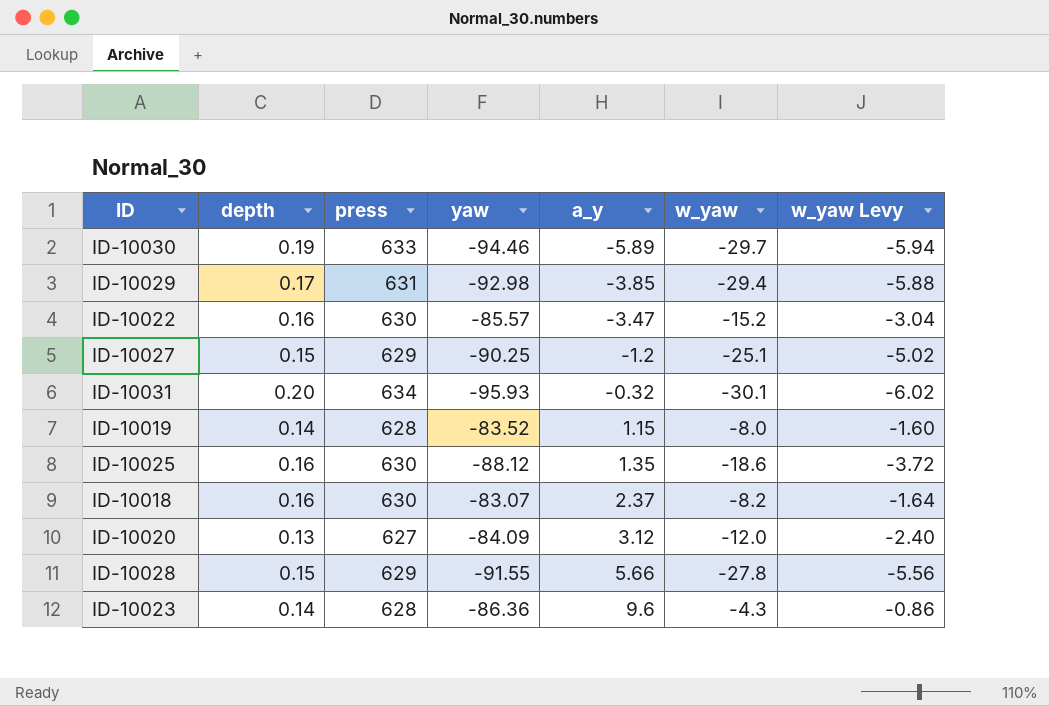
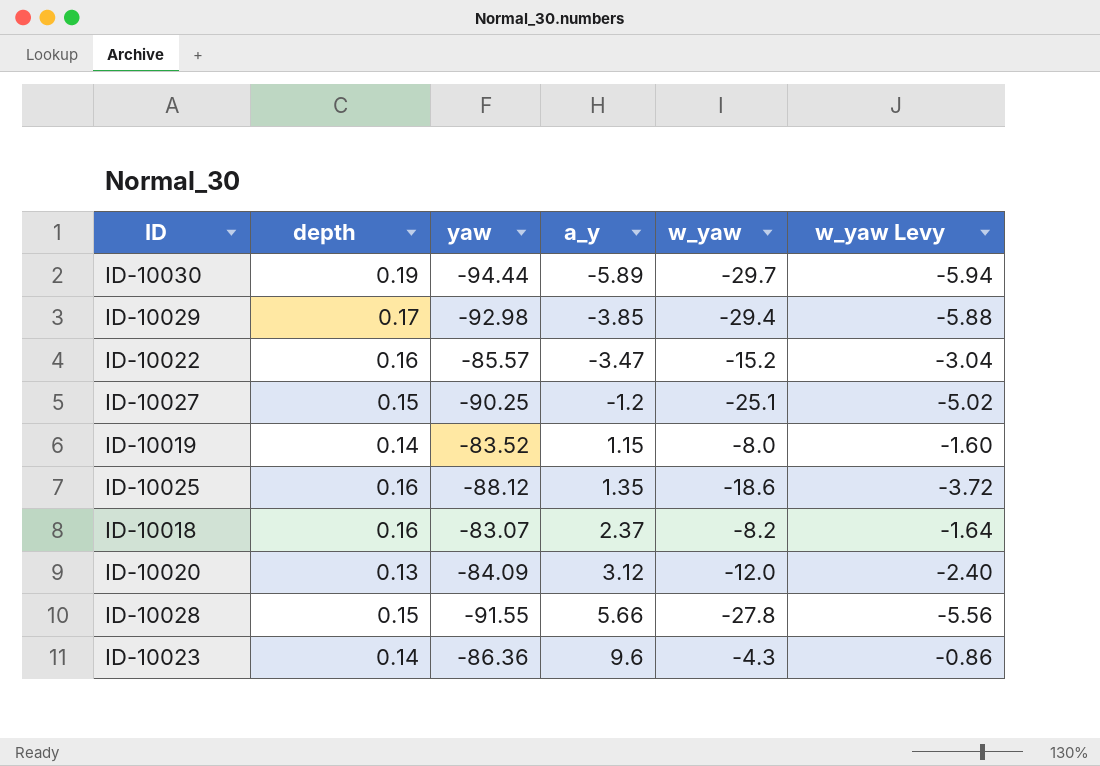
column press | position: 3 -> none
row ID-10031: 0.20 | 634 | -95.93 | -0.32 | -30.1 | -6.02 -> none
ID-10030 | yaw: -94.46 -> -94.44

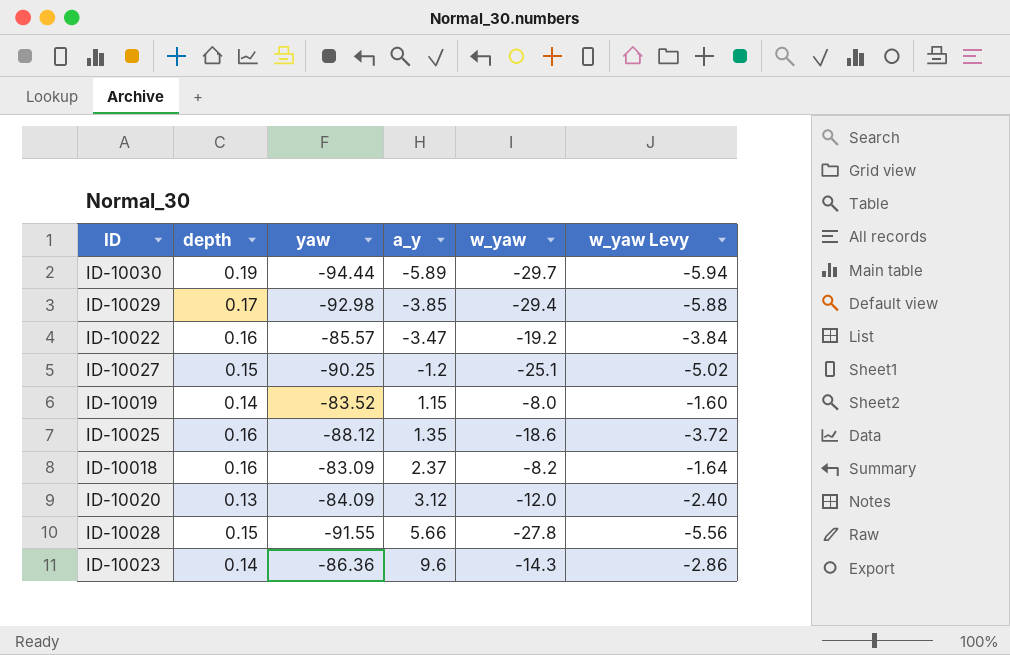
ID-10022 | w_yaw: -15.2 -> -19.2
ID-10022 | w_yaw Levy: -3.04 -> -3.84
ID-10018 | yaw: -83.07 -> -83.09
ID-10023 | w_yaw: -4.3 -> -14.3
ID-10023 | w_yaw Levy: -0.86 -> -2.86

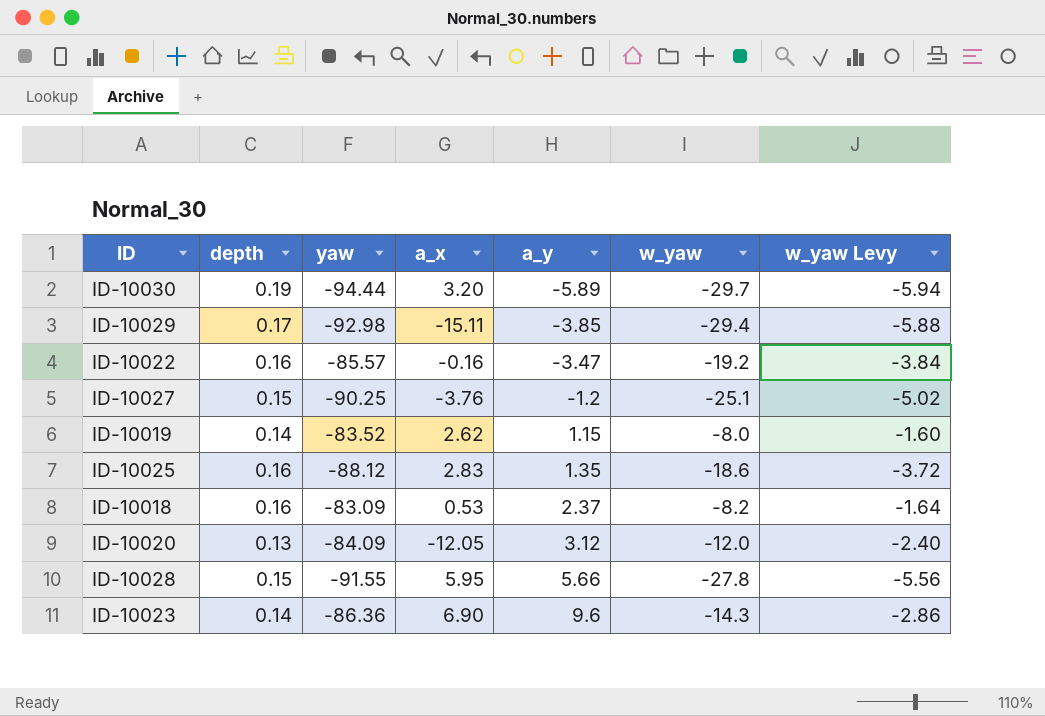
column a_x | position: none -> 4

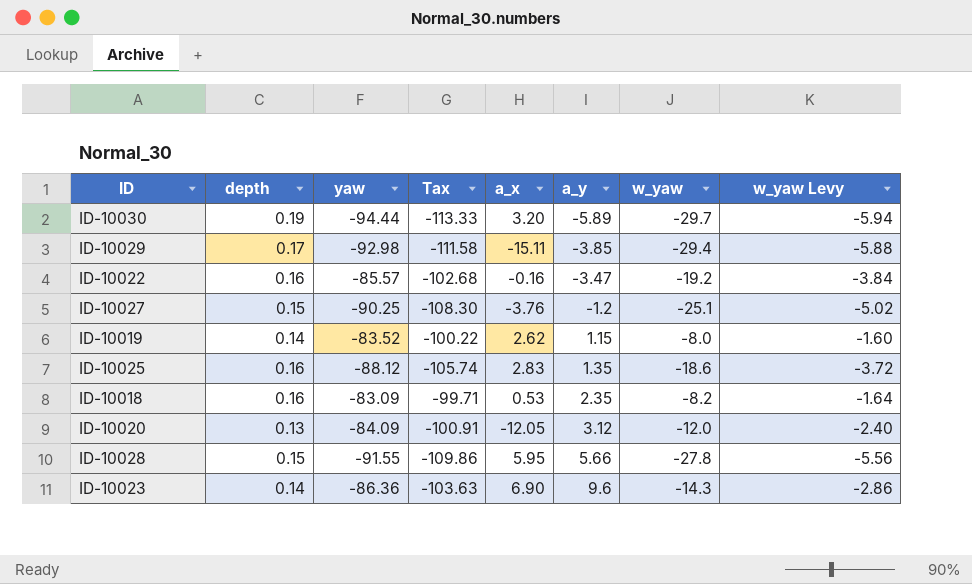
column Tax | formula: none -> [yaw] * 1.2
ID-10018 | a_y: 2.37 -> 2.35

